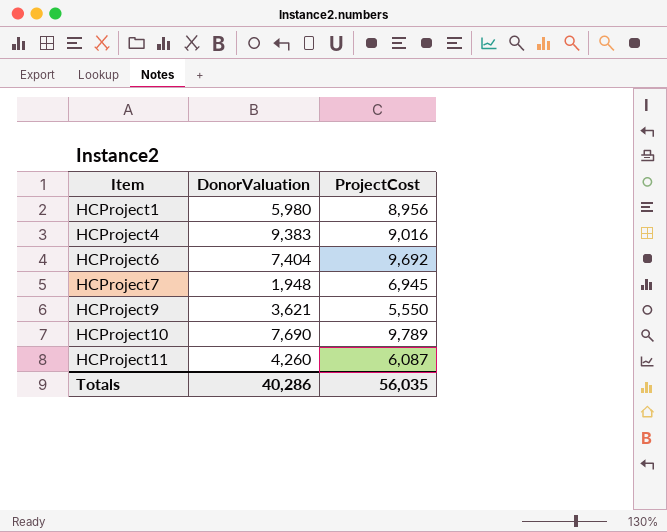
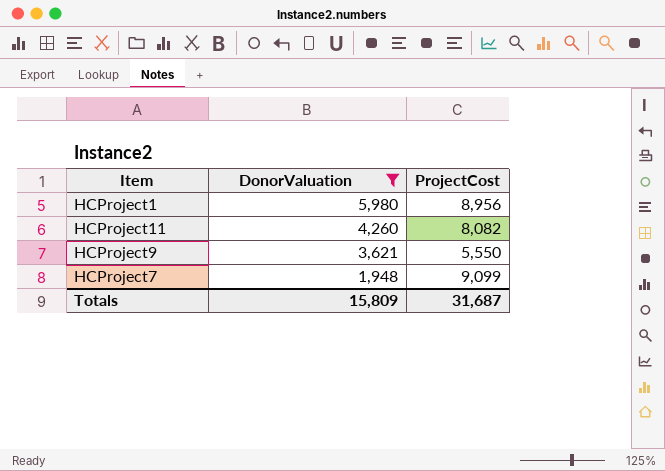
filter: none -> DonorValuation <= 5,980
row order: Item ascending -> DonorValuation descending
HCProject11 | ProjectCost: 6,087 -> 8,082
HCProject7 | ProjectCost: 6,945 -> 9,099
Totals | DonorValuation: 40,286 -> 15,809
Totals | ProjectCost: 56,035 -> 31,687

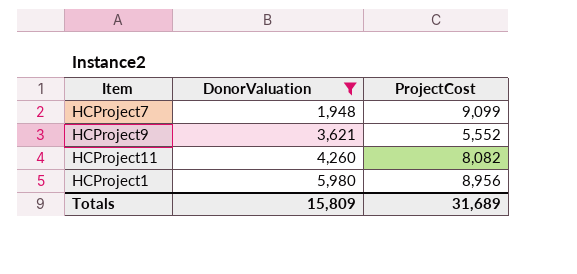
row order: DonorValuation descending -> DonorValuation ascending
HCProject9 | ProjectCost: 5,550 -> 5,552
Totals | ProjectCost: 31,687 -> 31,689

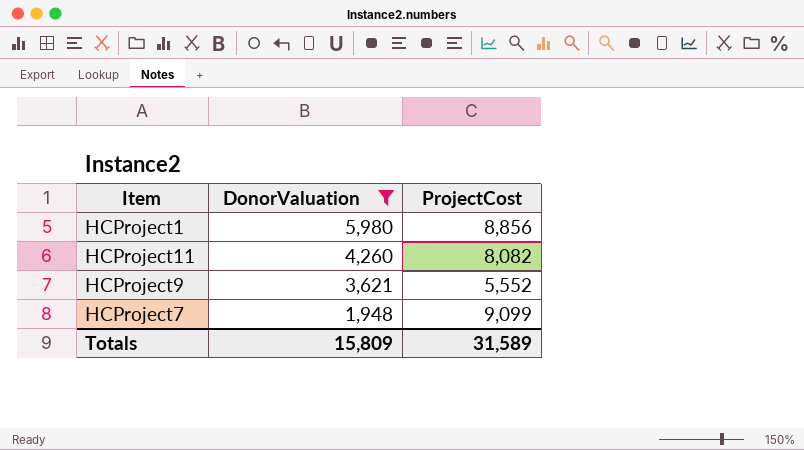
row order: DonorValuation ascending -> DonorValuation descending
HCProject1 | ProjectCost: 8,956 -> 8,856
Totals | ProjectCost: 31,689 -> 31,589

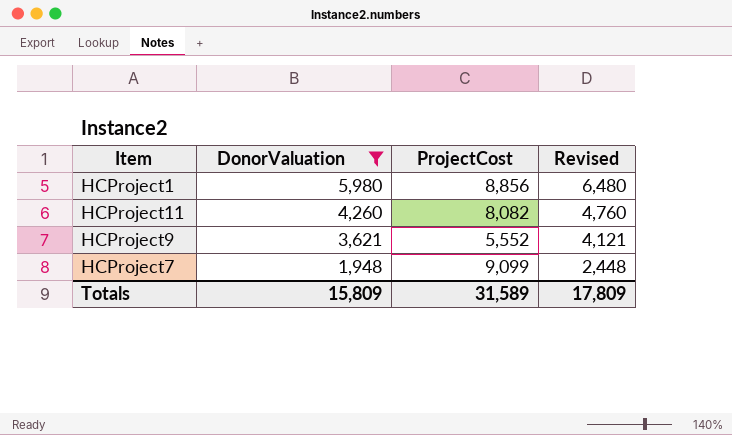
column Revised | formula: none -> [DonorValuation] + 500

